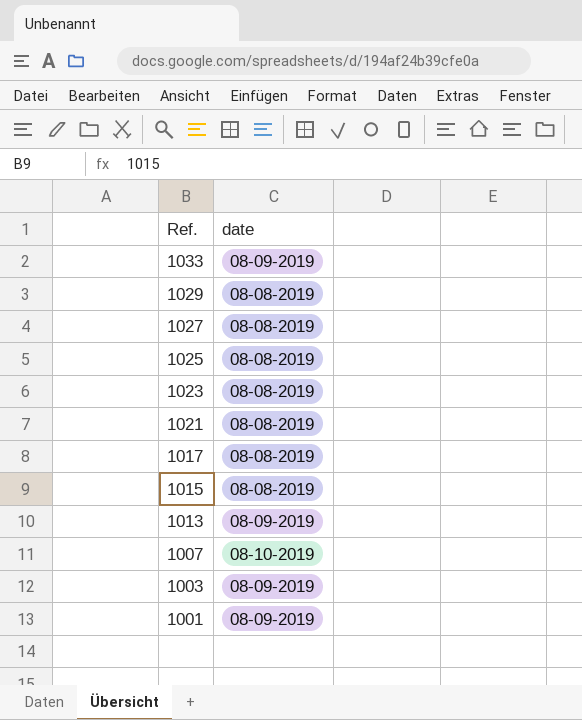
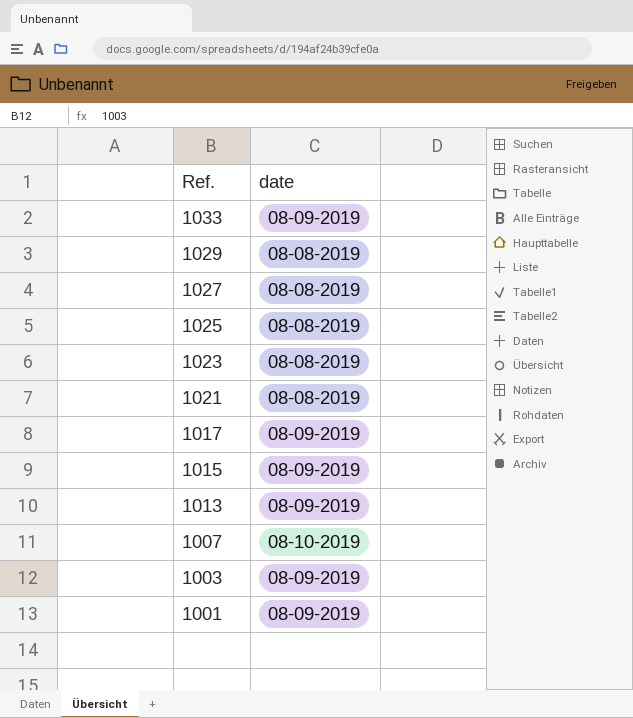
1017 | date: 08-08-2019 -> 08-09-2019
1015 | date: 08-08-2019 -> 08-09-2019

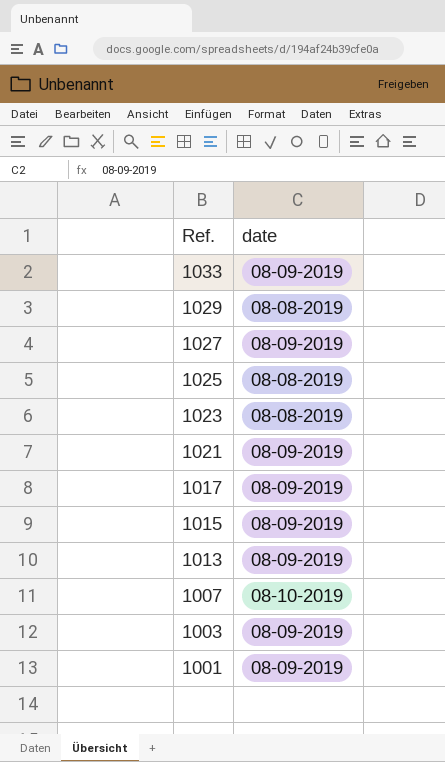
1027 | date: 08-08-2019 -> 08-09-2019
1021 | date: 08-08-2019 -> 08-09-2019

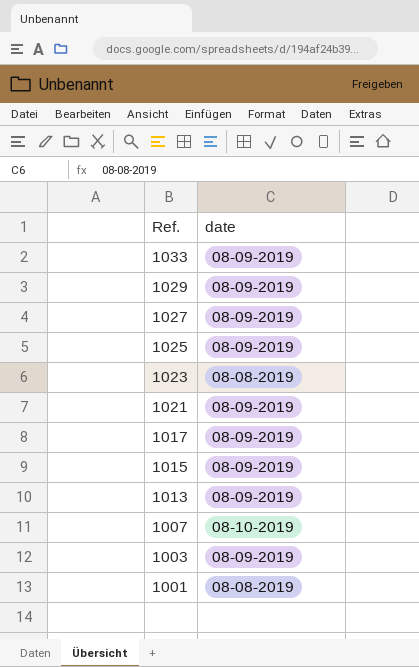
1029 | date: 08-08-2019 -> 08-09-2019
1025 | date: 08-08-2019 -> 08-09-2019
1001 | date: 08-09-2019 -> 08-08-2019

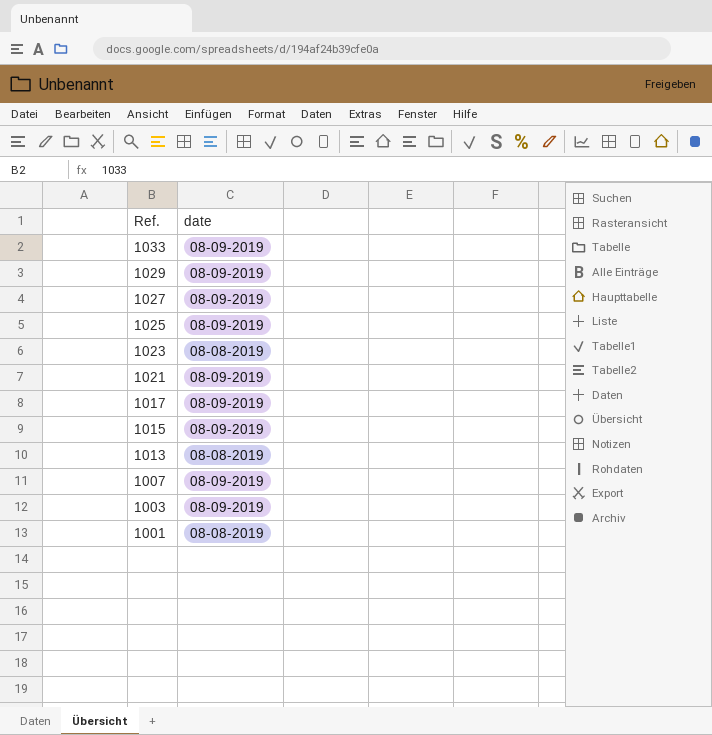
1013 | date: 08-09-2019 -> 08-08-2019
1007 | date: 08-10-2019 -> 08-09-2019

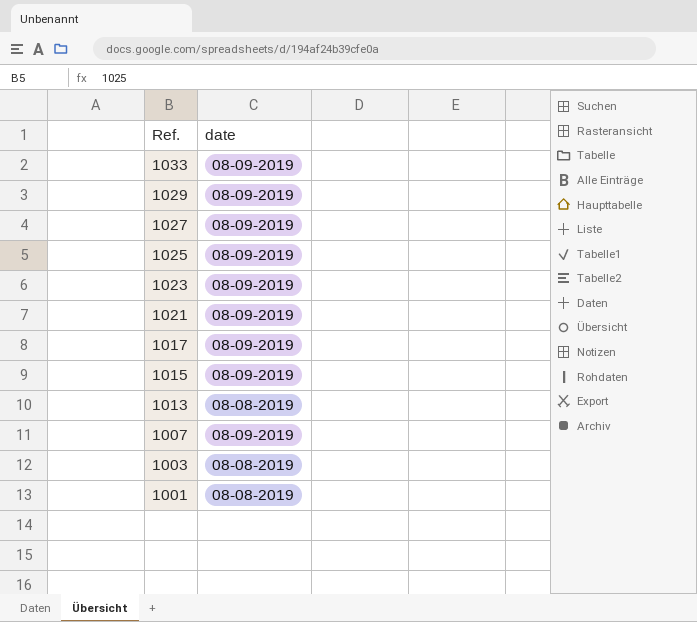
1023 | date: 08-08-2019 -> 08-09-2019
1003 | date: 08-09-2019 -> 08-08-2019

